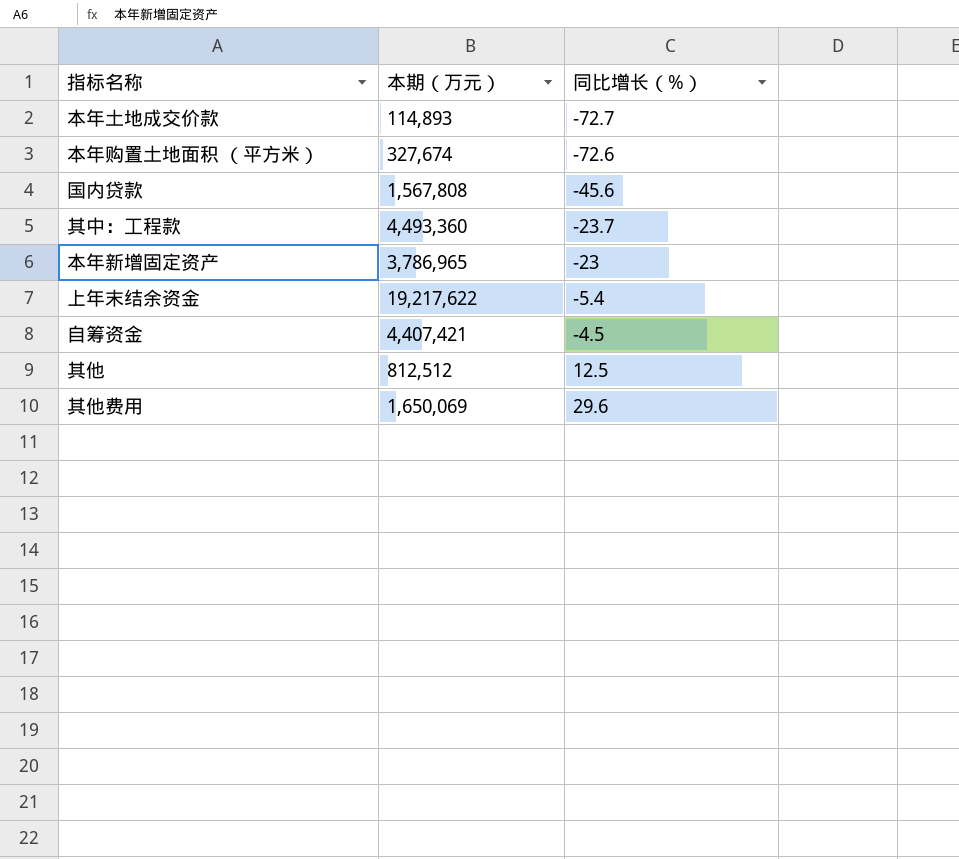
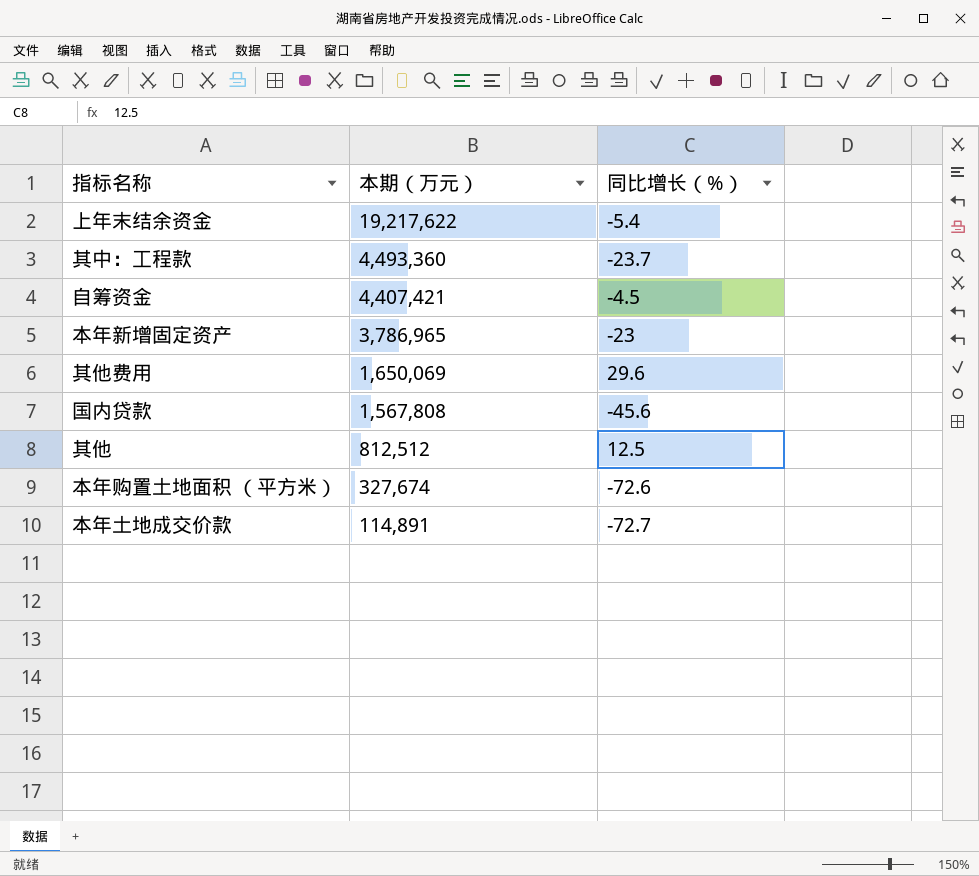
row order: 同比增长（%） ascending -> 本期（万元） descending
本年土地成交价款 | 本期（万元）: 114,893 -> 114,891

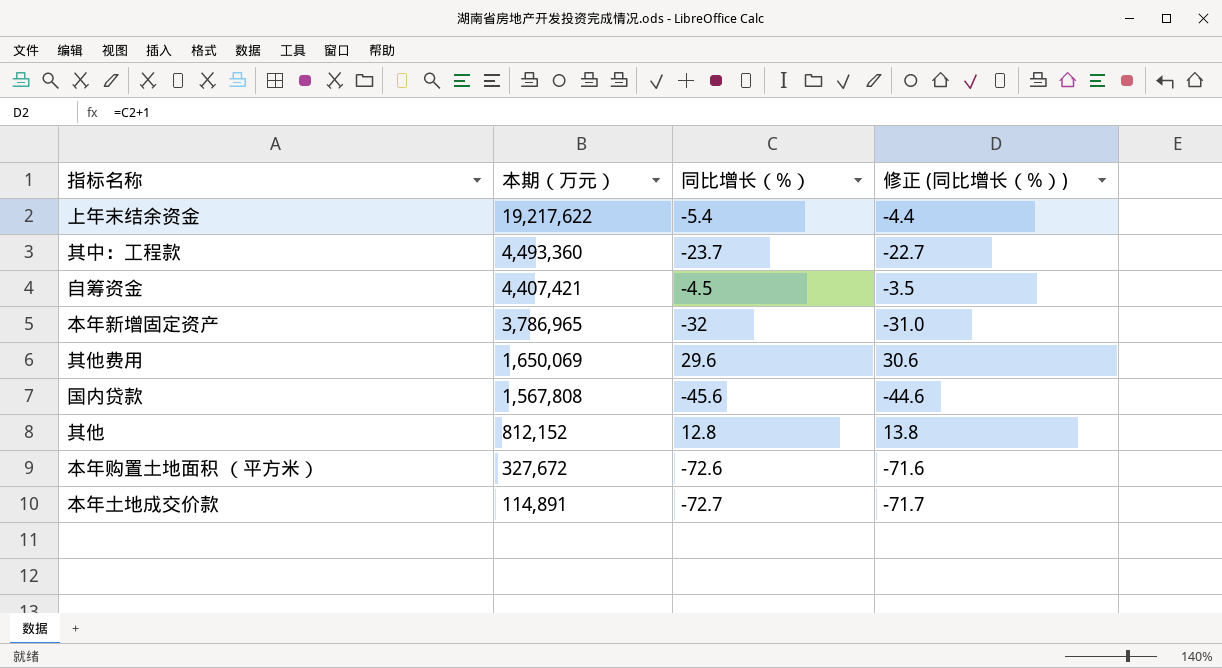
column 修正 (同比增长（%）) | formula: none -> [同比增长（%）] + 1
本年新增固定资产 | 同比增长（%）: -23 -> -32
其他 | 本期（万元）: 812,512 -> 812,152
其他 | 同比增长（%）: 12.5 -> 12.8
本年购置土地面积 （平方米） | 本期（万元）: 327,674 -> 327,672

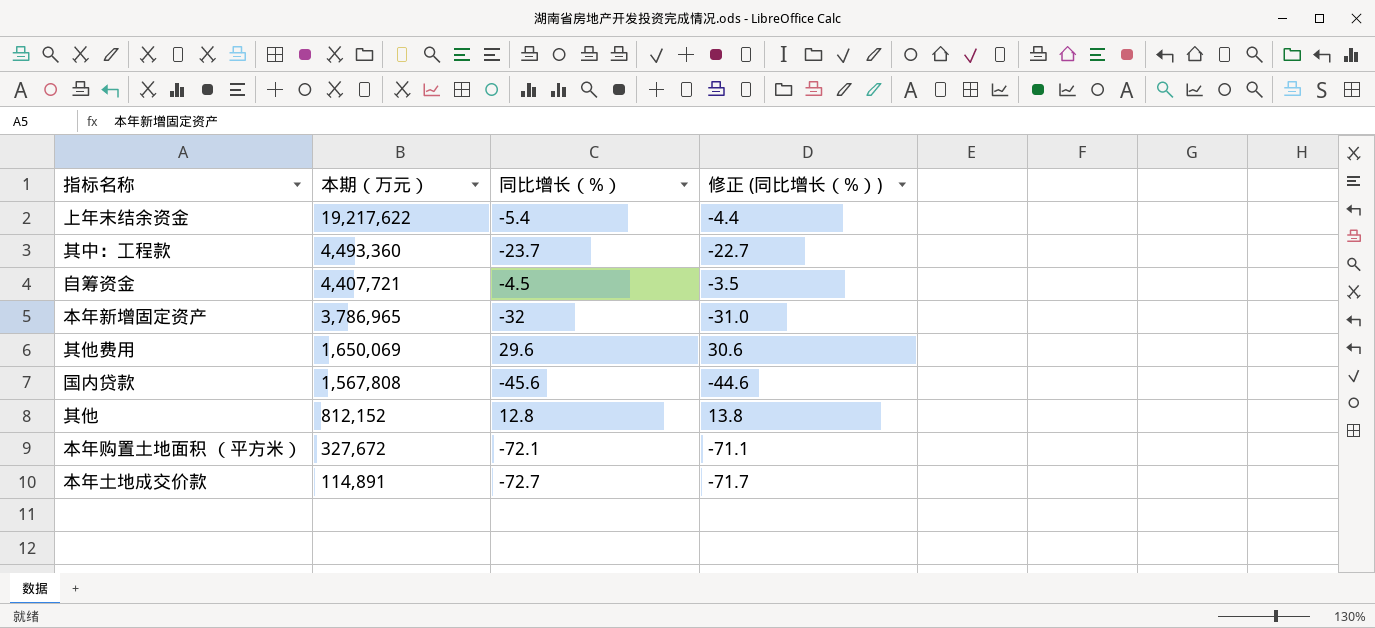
自筹资金 | 本期（万元）: 4,407,421 -> 4,407,721
本年购置土地面积 （平方米） | 同比增长（%）: -72.6 -> -72.1
本年购置土地面积 （平方米） | 修正 (同比增长（%）): -71.6 -> -71.1

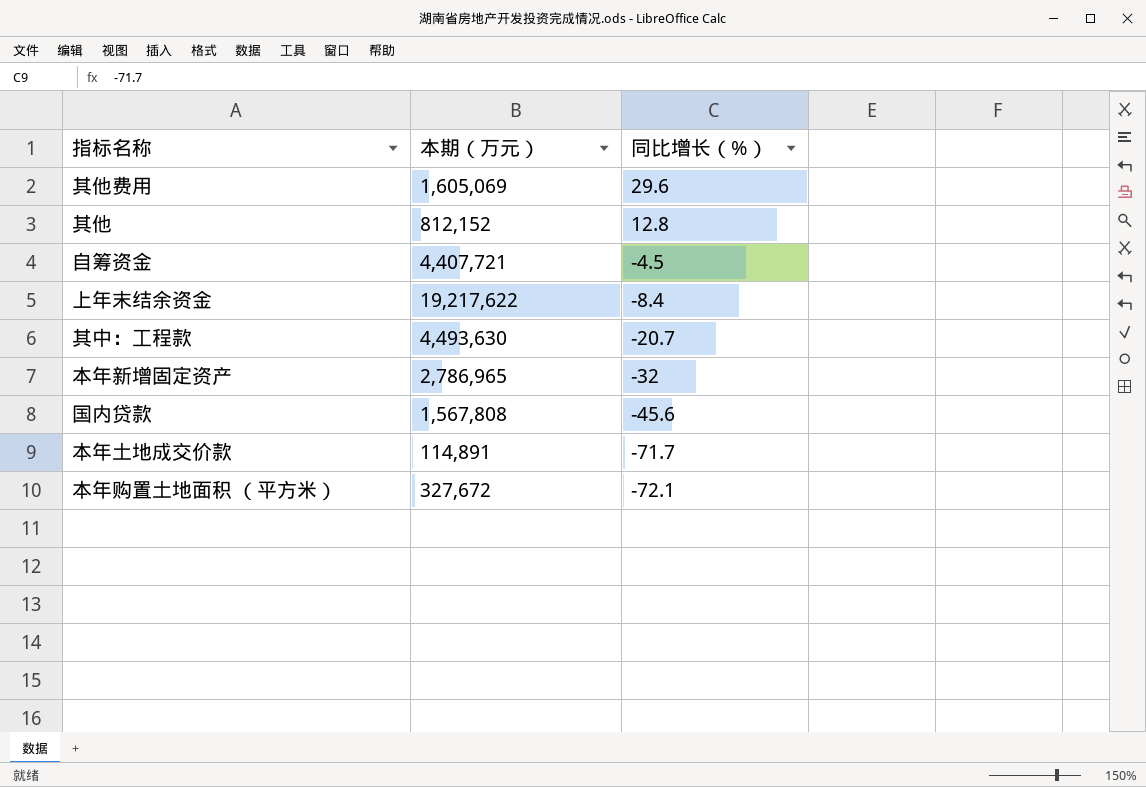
row order: 本期（万元） descending -> 同比增长（%） descending
column 修正 (同比增长（%）) | formula: [同比增长（%）] + 1 -> none
其他费用 | 本期（万元）: 1,650,069 -> 1,605,069
上年末结余资金 | 同比增长（%）: -5.4 -> -8.4
其中：工程款 | 本期（万元）: 4,493,360 -> 4,493,630
其中：工程款 | 同比增长（%）: -23.7 -> -20.7
本年新增固定资产 | 本期（万元）: 3,786,965 -> 2,786,965
本年土地成交价款 | 同比增长（%）: -72.7 -> -71.7

